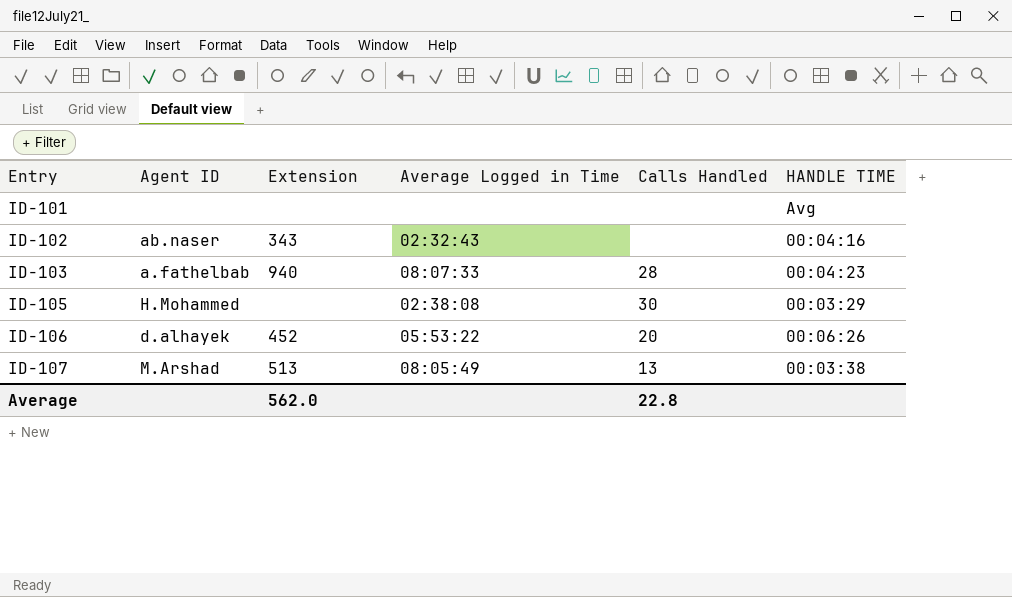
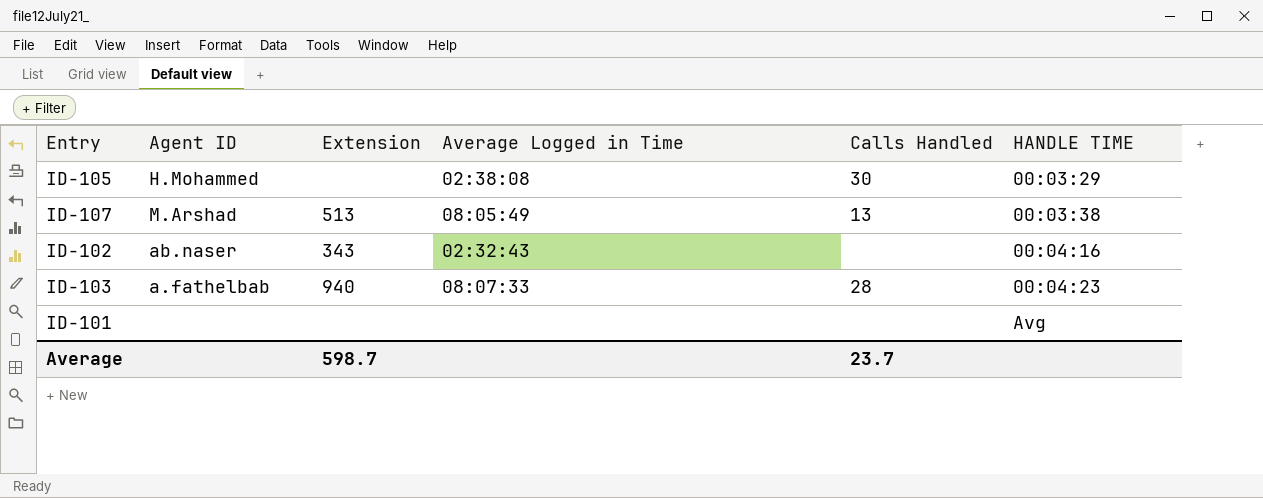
row order: Entry ascending -> HANDLE TIME ascending
row ID-106: d.alhayek | 452 | 05:53:22 | 20 | 00:06:26 -> none
Average | Extension: 562.0 -> 598.7
Average | Calls Handled: 22.8 -> 23.7

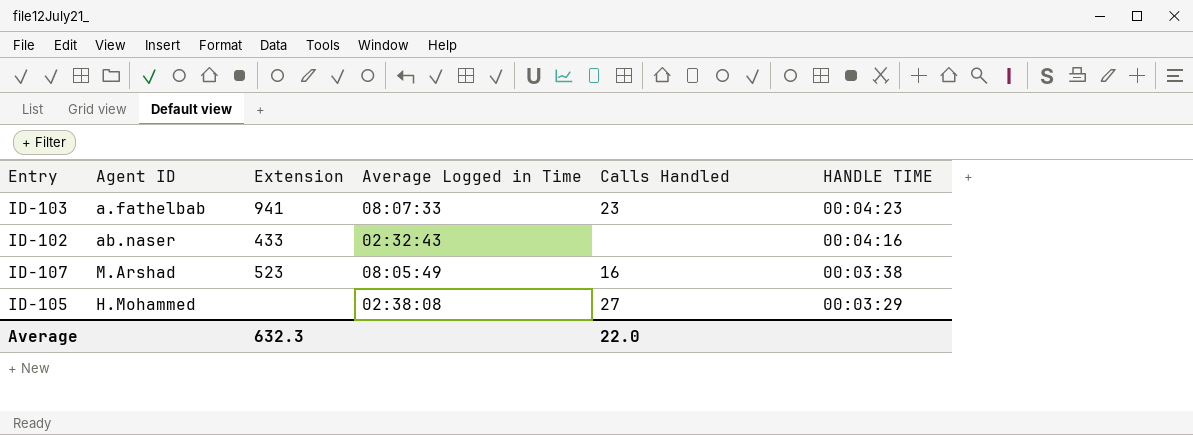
row order: HANDLE TIME ascending -> HANDLE TIME descending
row ID-101: none | none | none | none | Avg -> none
ID-103 | Extension: 940 -> 941
ID-103 | Calls Handled: 28 -> 23
ID-102 | Extension: 343 -> 433
ID-107 | Extension: 513 -> 523
ID-107 | Calls Handled: 13 -> 16
ID-105 | Calls Handled: 30 -> 27
Average | Extension: 598.7 -> 632.3
Average | Calls Handled: 23.7 -> 22.0

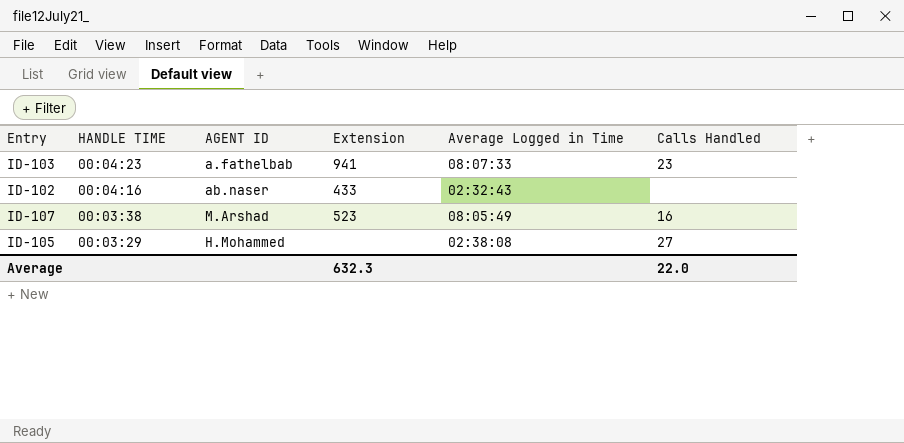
column HANDLE TIME | position: 6 -> 2
column name: Agent ID -> AGENT ID

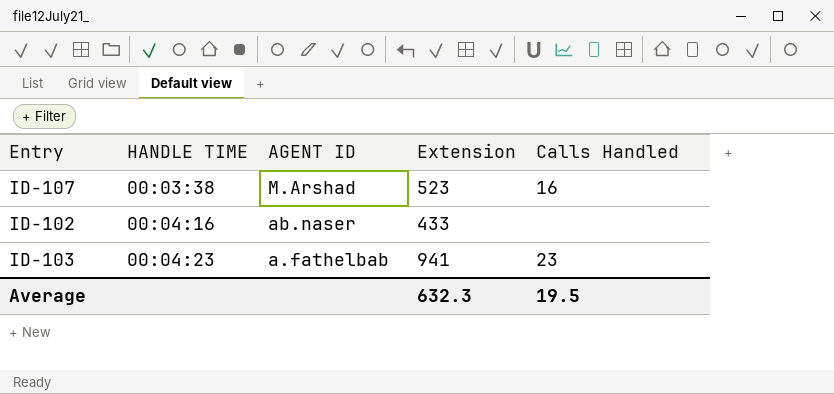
row order: HANDLE TIME descending -> HANDLE TIME ascending
column Average Logged in Time | position: 5 -> none
row ID-105: 00:03:29 | H.Mohammed | none | 02:38:08 | 27 -> none
Average | Calls Handled: 22.0 -> 19.5

